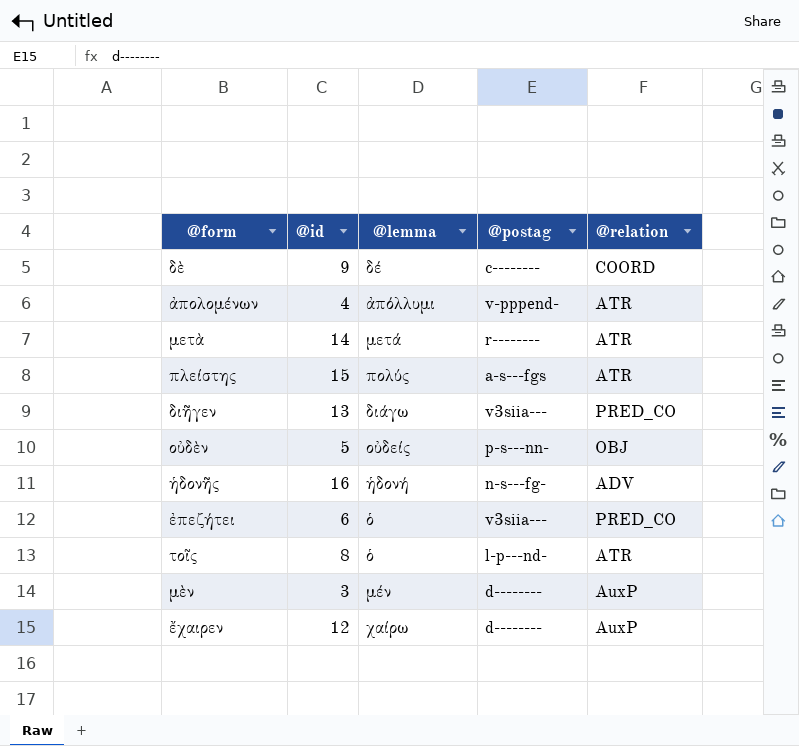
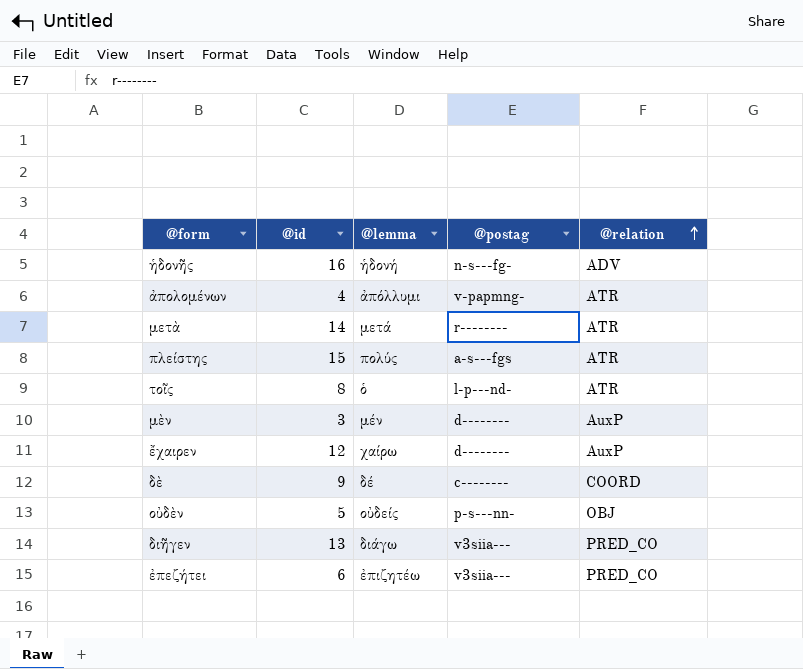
row order: none -> @relation ascending
ἀπολομένων | @postag: v-pppend- -> v-papmng-
ἐπεζήτει | @lemma: ὁ -> ἐπιζητέω

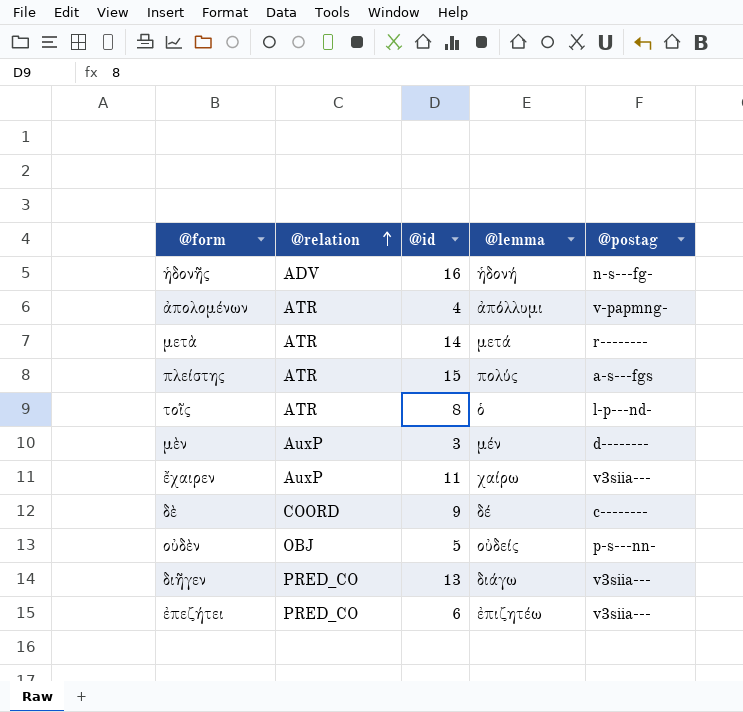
column @relation | position: 5 -> 2
ἔχαιρεν | @id: 12 -> 11
ἔχαιρεν | @postag: d-------- -> v3siia---

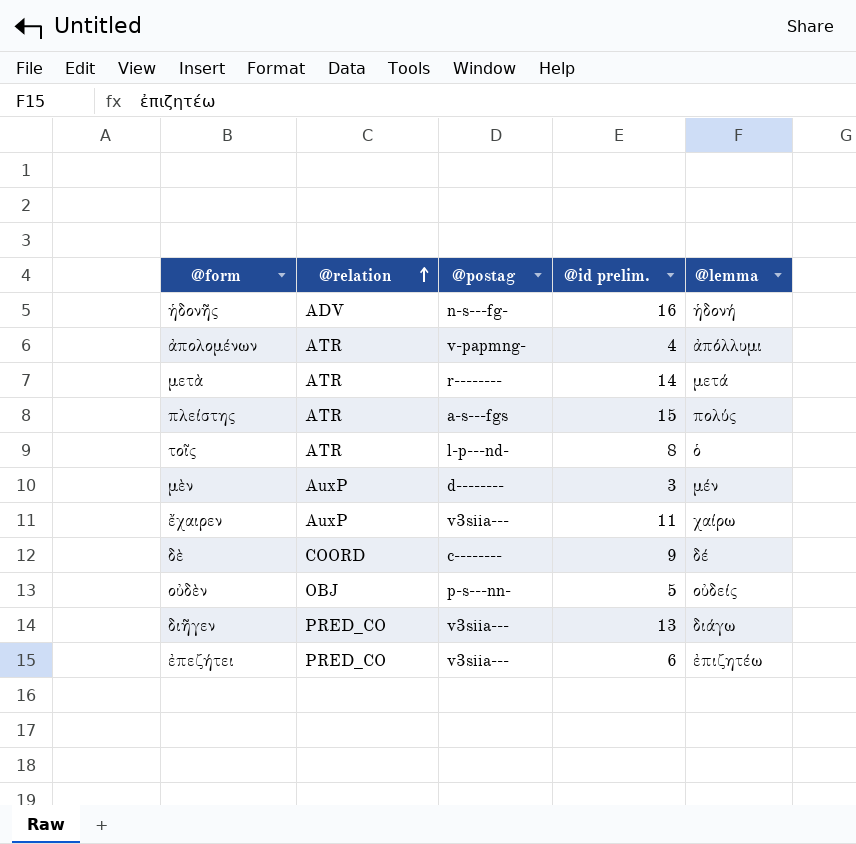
column @postag | position: 5 -> 3
column name: @id -> @id prelim.

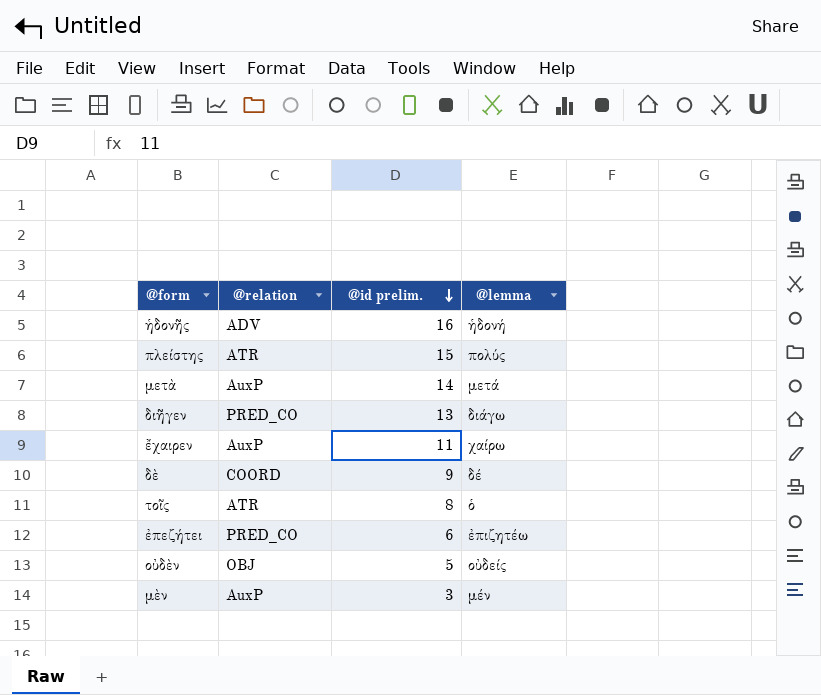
row order: @relation ascending -> @id prelim. descending
column @postag | position: 3 -> none
row ἀπολομένων: ATR | v-papmng- | 4 | ἀπόλλυμι -> none
μετὰ | @relation: ATR -> AuxP

